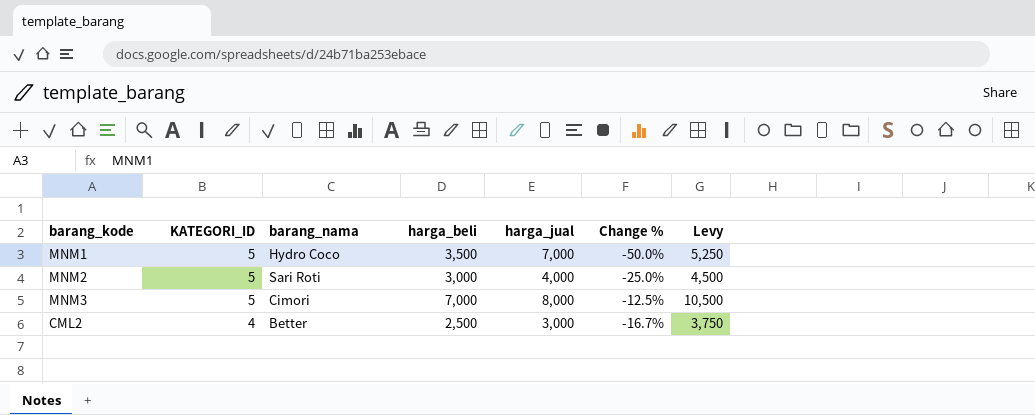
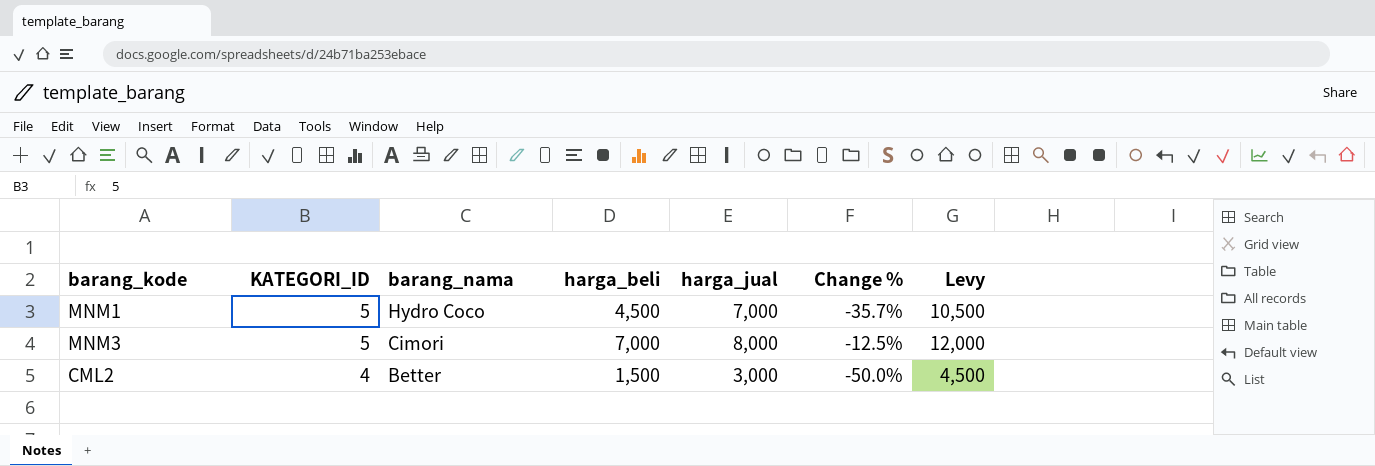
column Levy | formula: [harga_beli] * 1.5 -> [harga_jual] * 1.5
row MNM2: 5 | Sari Roti | 3,000 | 4,000 | -25.0% | 4,500 -> none
MNM1 | harga_beli: 3,500 -> 4,500
MNM1 | Change %: -50.0% -> -35.7%
CML2 | harga_beli: 2,500 -> 1,500
CML2 | Change %: -16.7% -> -50.0%

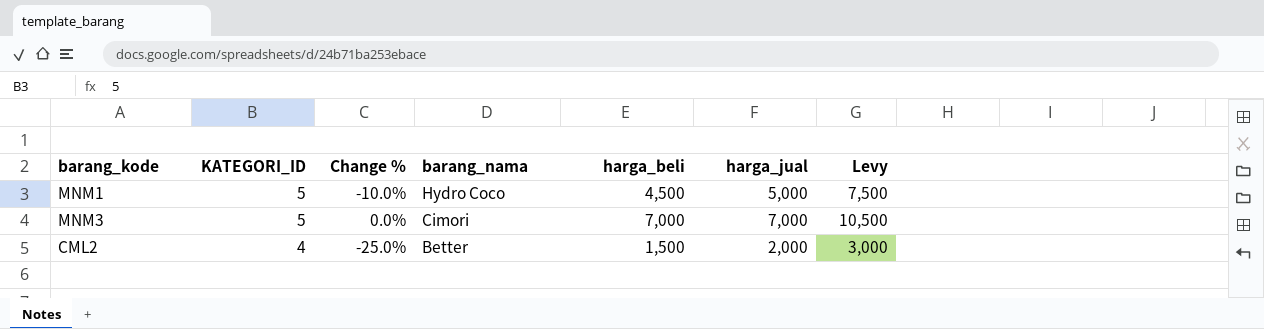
column Change % | position: 6 -> 3
MNM1 | Change %: -35.7% -> -10.0%
MNM1 | harga_jual: 7,000 -> 5,000
MNM1 | Levy: 10,500 -> 7,500
MNM3 | Change %: -12.5% -> 0.0%
MNM3 | harga_jual: 8,000 -> 7,000
MNM3 | Levy: 12,000 -> 10,500
CML2 | Change %: -50.0% -> -25.0%
CML2 | harga_jual: 3,000 -> 2,000
CML2 | Levy: 4,500 -> 3,000

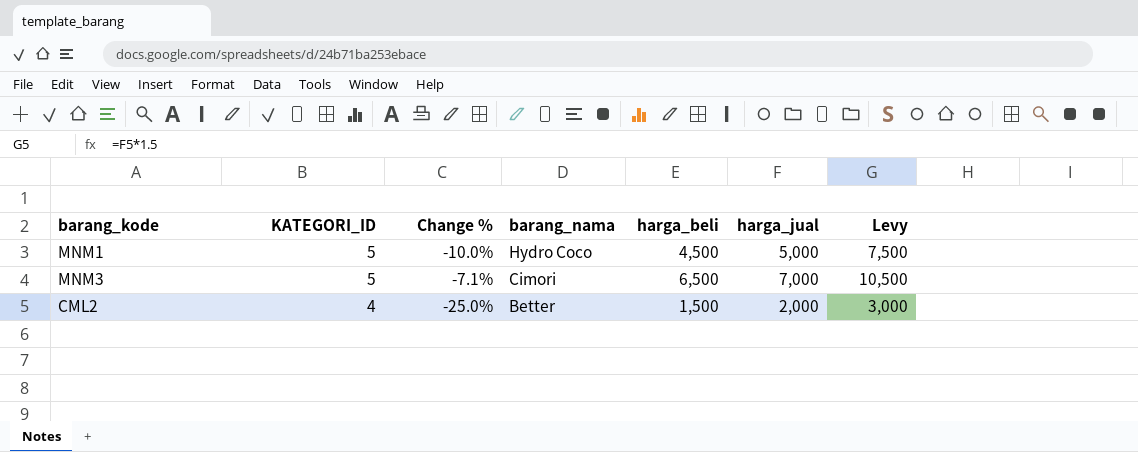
MNM3 | Change %: 0.0% -> -7.1%
MNM3 | harga_beli: 7,000 -> 6,500

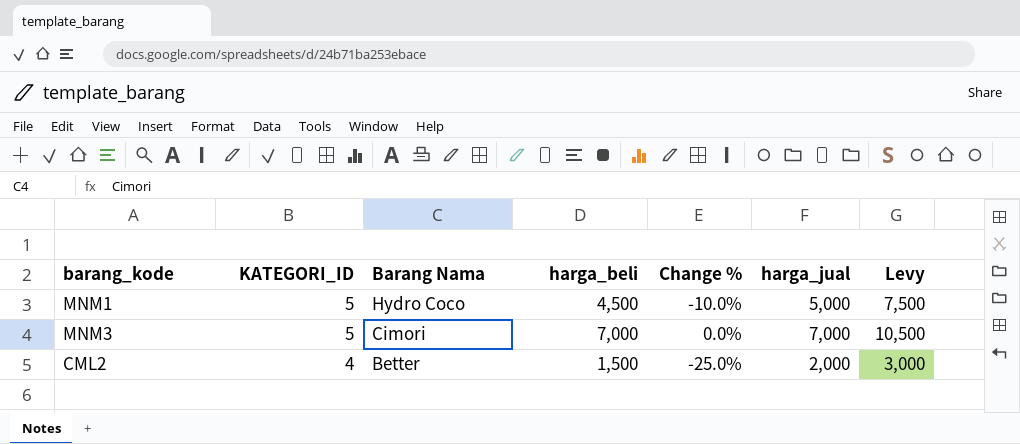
column name: barang_nama -> Barang Nama
column Change % | position: 3 -> 5
MNM3 | harga_beli: 6,500 -> 7,000
MNM3 | Change %: -7.1% -> 0.0%

